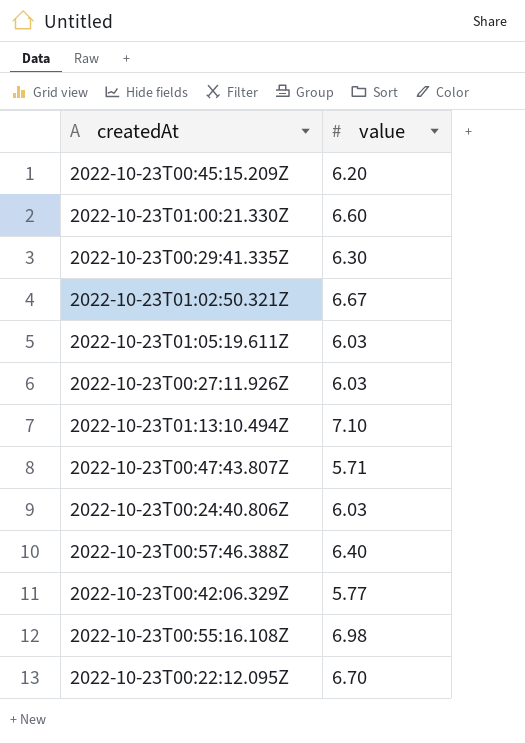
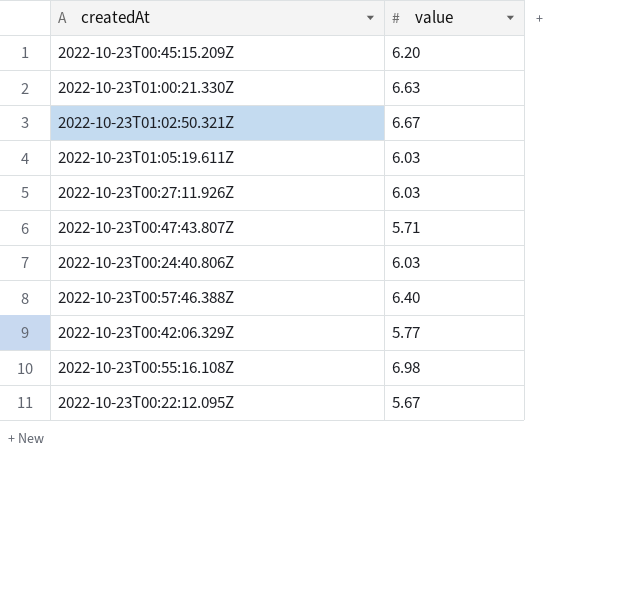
row 2022-10-23T00:29:41.335Z: 6.30 -> none
row 2022-10-23T01:13:10.494Z: 7.10 -> none
2022-10-23T01:00:21.330Z | value: 6.60 -> 6.63
2022-10-23T00:22:12.095Z | value: 6.70 -> 5.67

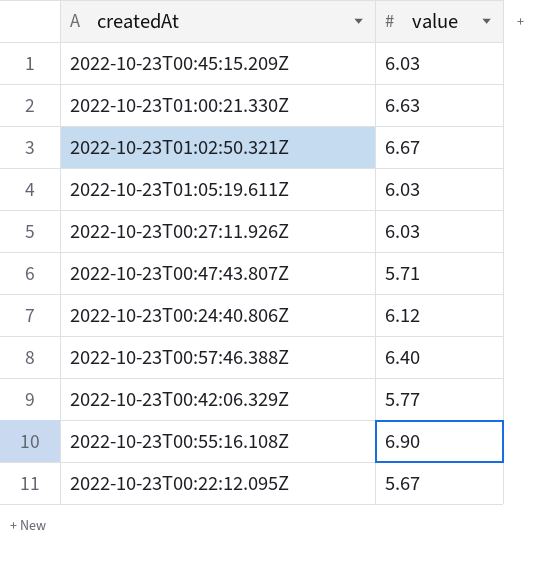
2022-10-23T00:45:15.209Z | value: 6.20 -> 6.03
2022-10-23T00:24:40.806Z | value: 6.03 -> 6.12
2022-10-23T00:55:16.108Z | value: 6.98 -> 6.90

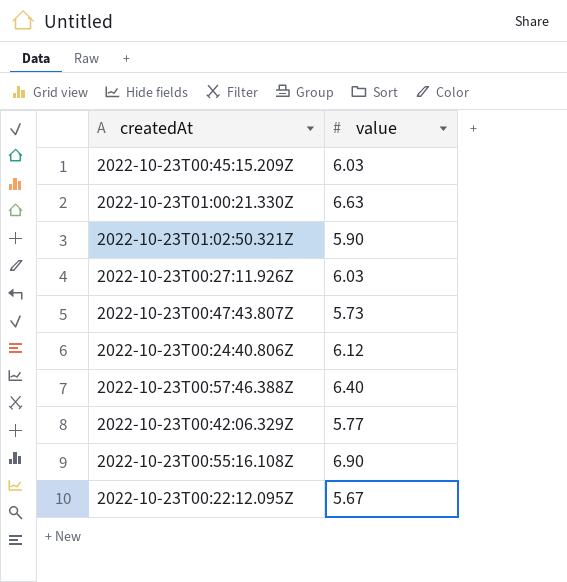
row 2022-10-23T01:05:19.611Z: 6.03 -> none
2022-10-23T01:02:50.321Z | value: 6.67 -> 5.90
2022-10-23T00:47:43.807Z | value: 5.71 -> 5.73

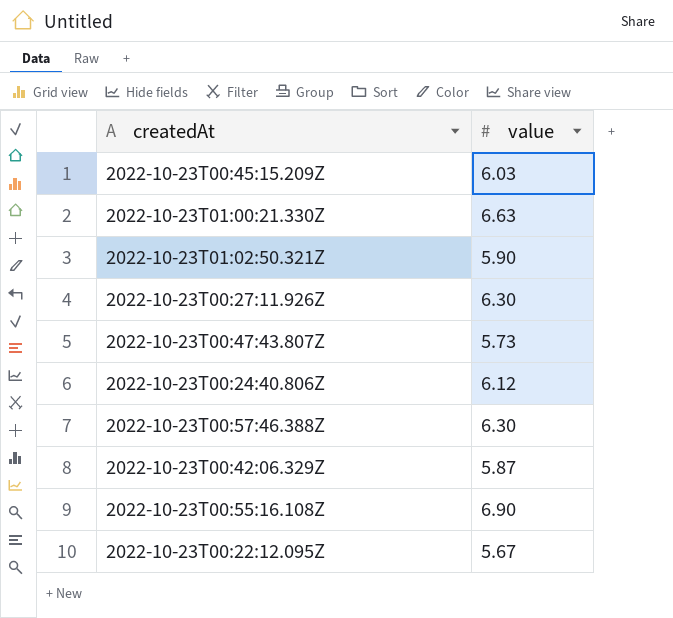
2022-10-23T00:27:11.926Z | value: 6.03 -> 6.30
2022-10-23T00:57:46.388Z | value: 6.40 -> 6.30
2022-10-23T00:42:06.329Z | value: 5.77 -> 5.87

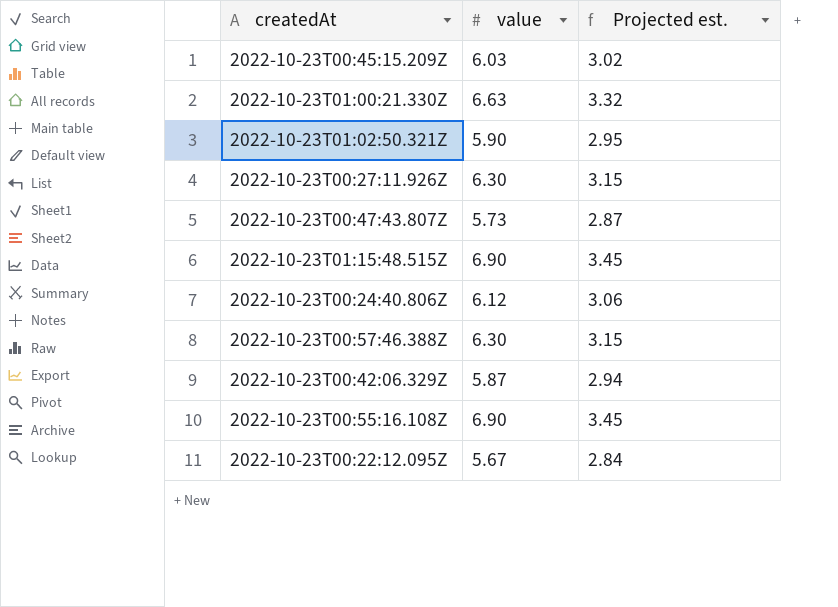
column Projected est. | formula: none -> [value] * 0.5
row 2022-10-23T01:15:48.515Z: none -> 6.90 | 3.45

